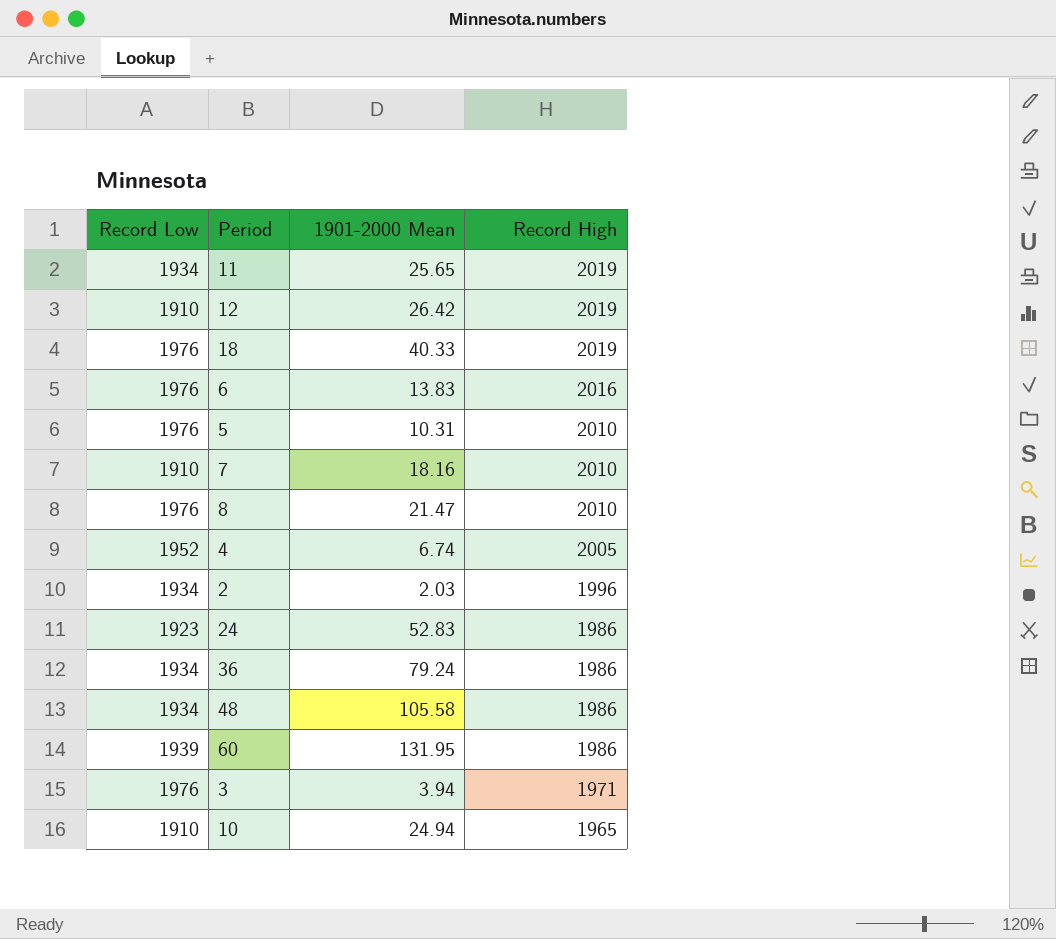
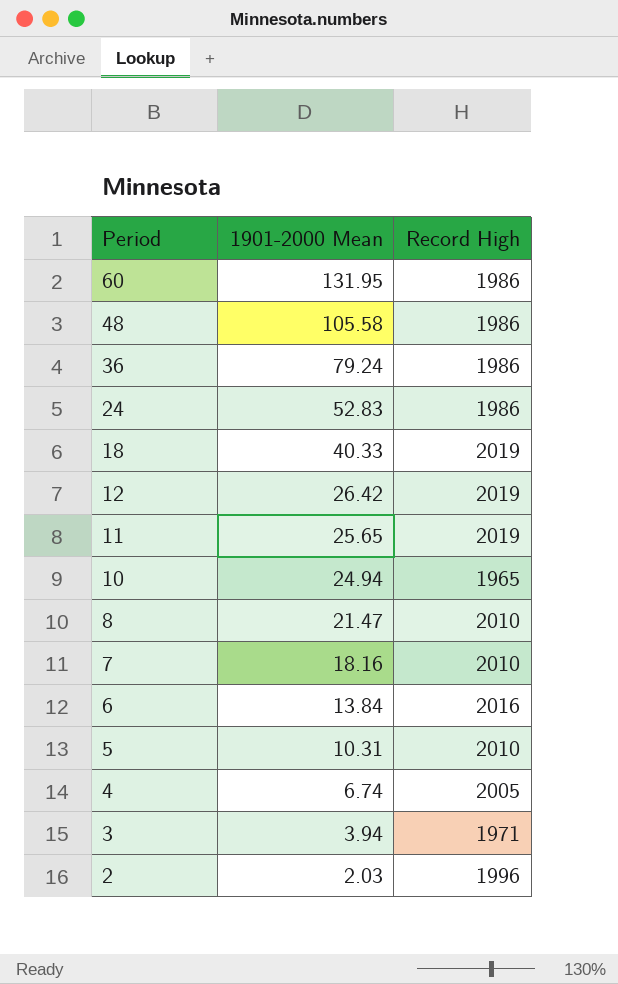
row order: Record High descending -> Period descending
column Record Low | position: 1 -> none
6 | 1901-2000 Mean: 13.83 -> 13.84

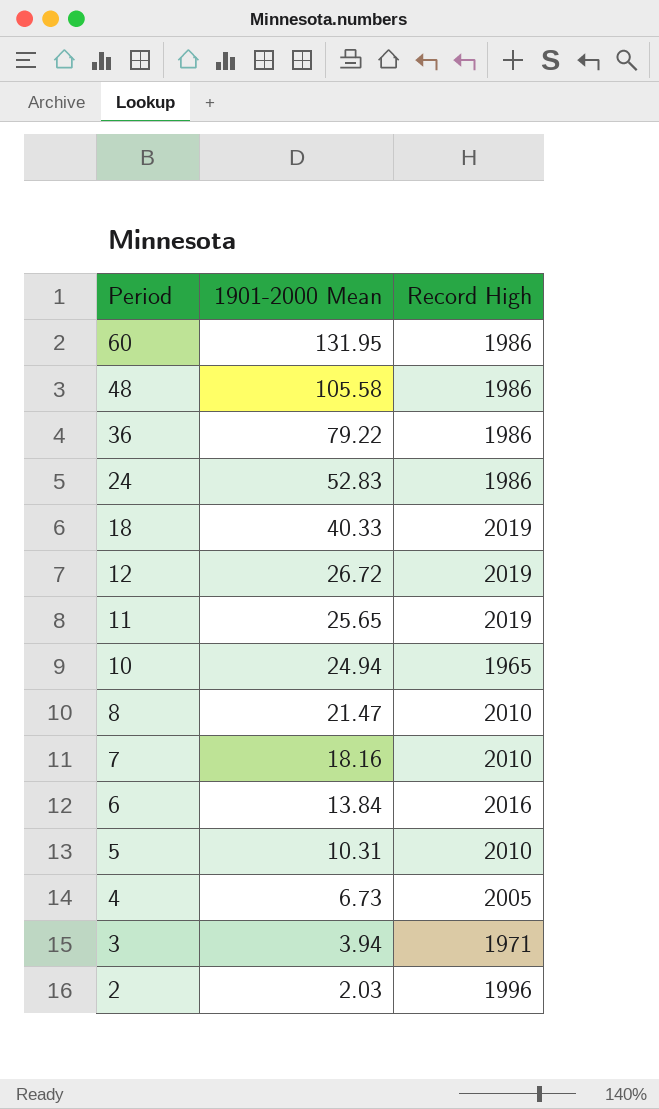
36 | 1901-2000 Mean: 79.24 -> 79.22
12 | 1901-2000 Mean: 26.42 -> 26.72
4 | 1901-2000 Mean: 6.74 -> 6.73

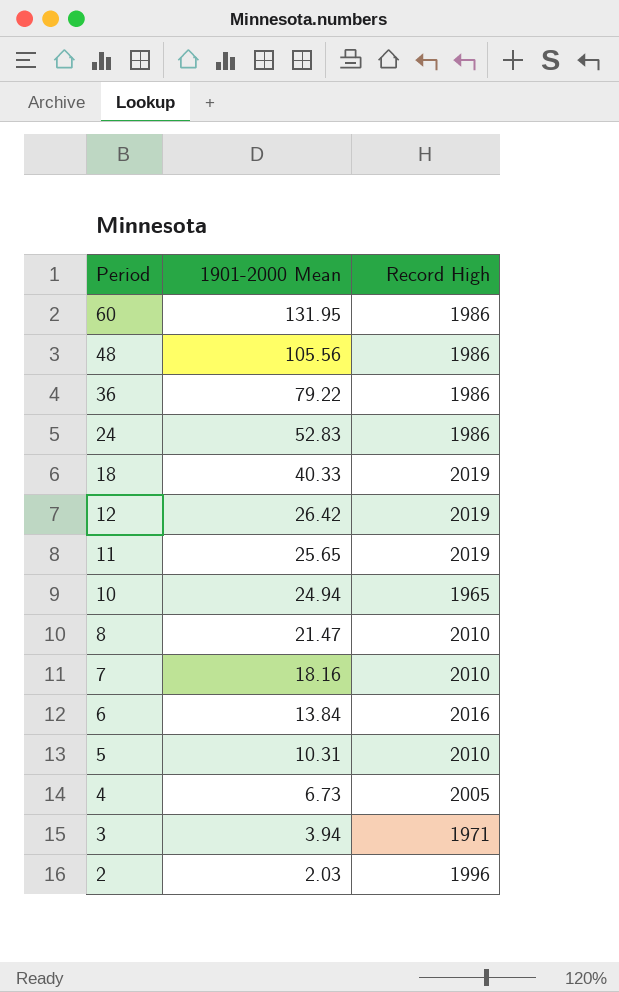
48 | 1901-2000 Mean: 105.58 -> 105.56
12 | 1901-2000 Mean: 26.72 -> 26.42

